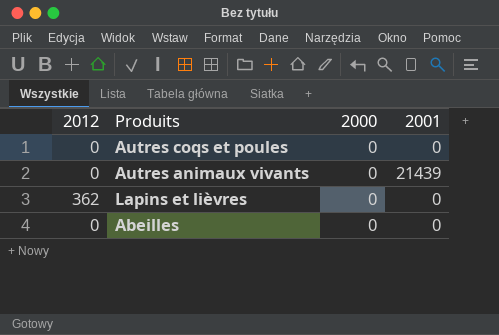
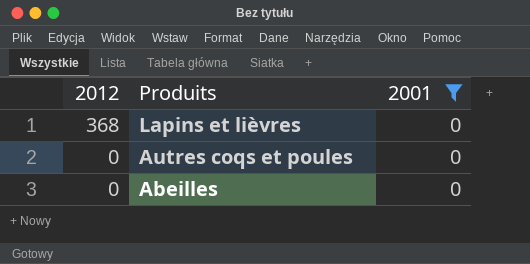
filter: none -> 2001 = 0
row order: none -> 2012 descending
column 2000 | position: 3 -> none
Lapins et lièvres | 2012: 362 -> 368

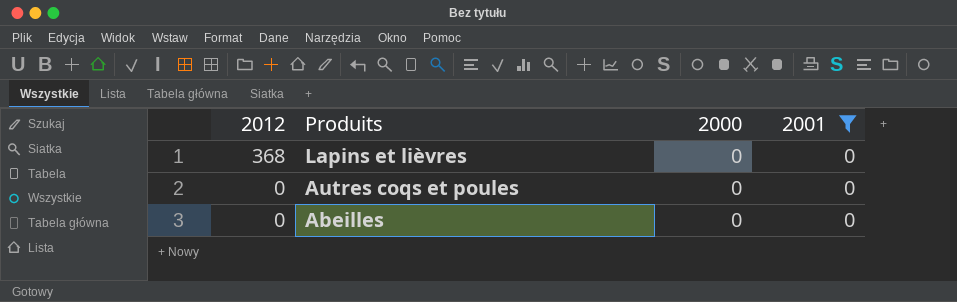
column 2000 | position: none -> 3

